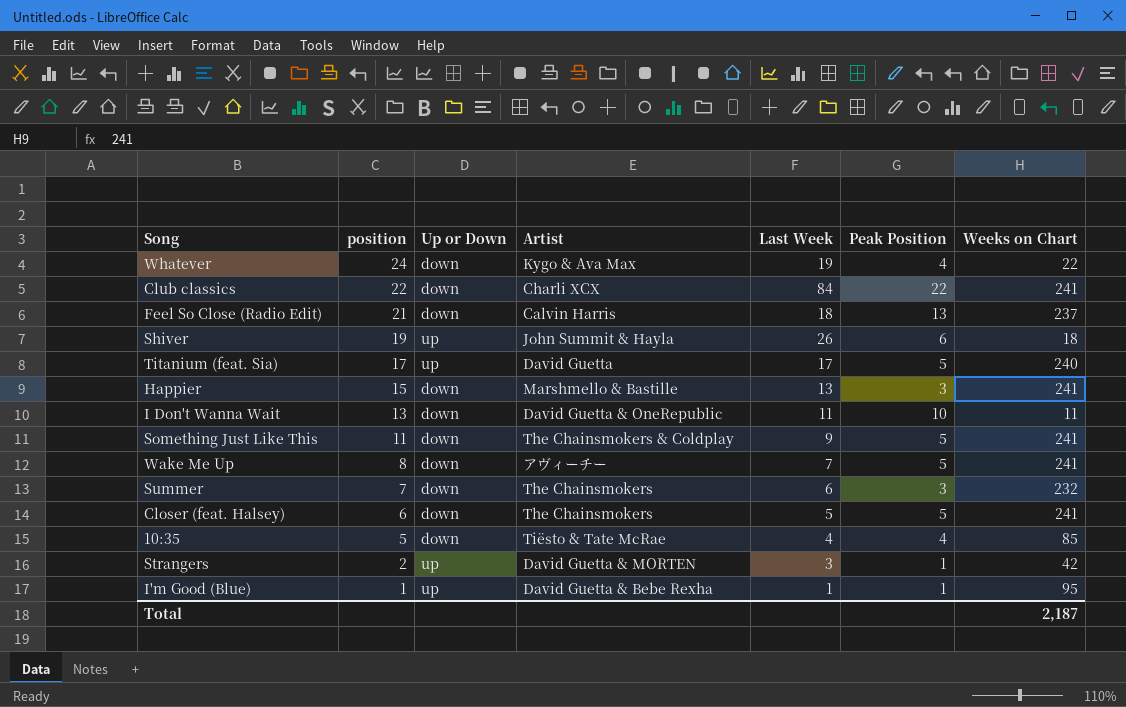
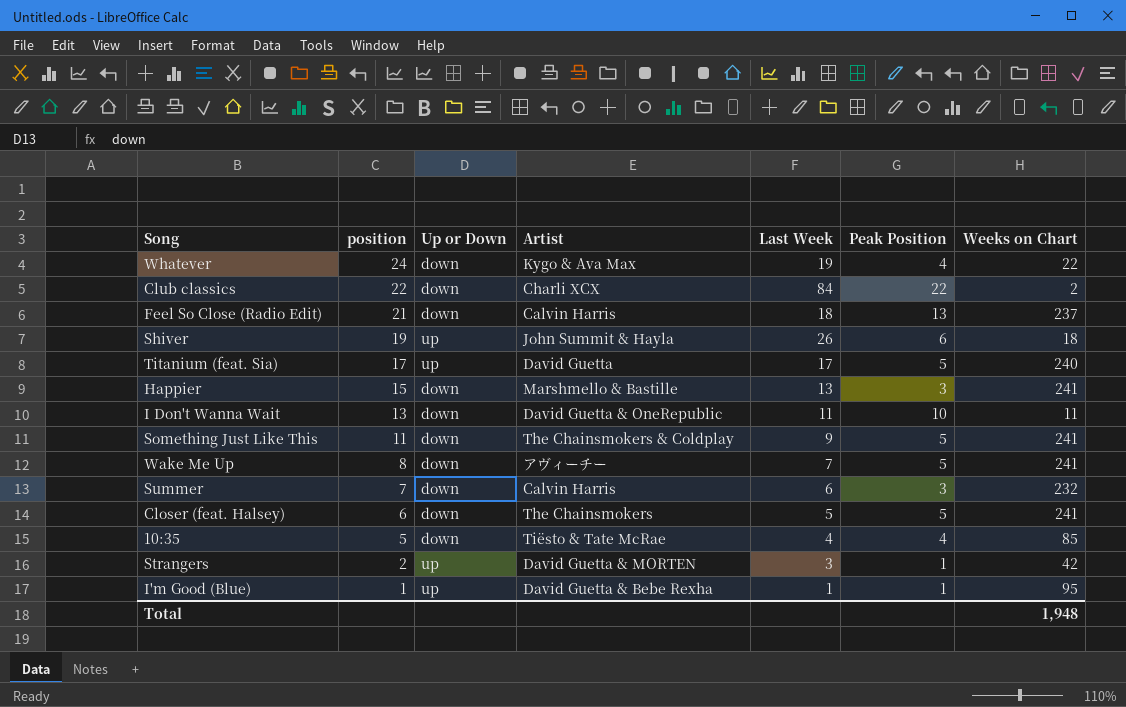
Club classics | Weeks on Chart: 241 -> 2
Summer | Artist: The Chainsmokers -> Calvin Harris
Total | Weeks on Chart: 2,187 -> 1,948

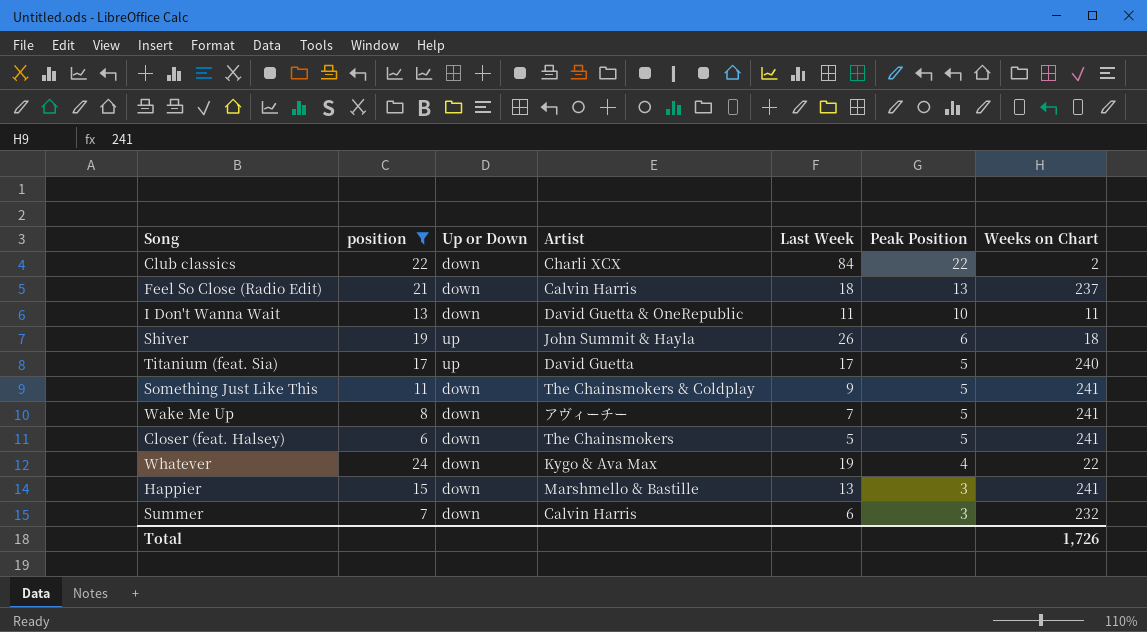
filter: none -> position >= 6
row order: position descending -> Peak Position descending
Total | Weeks on Chart: 1,948 -> 1,726

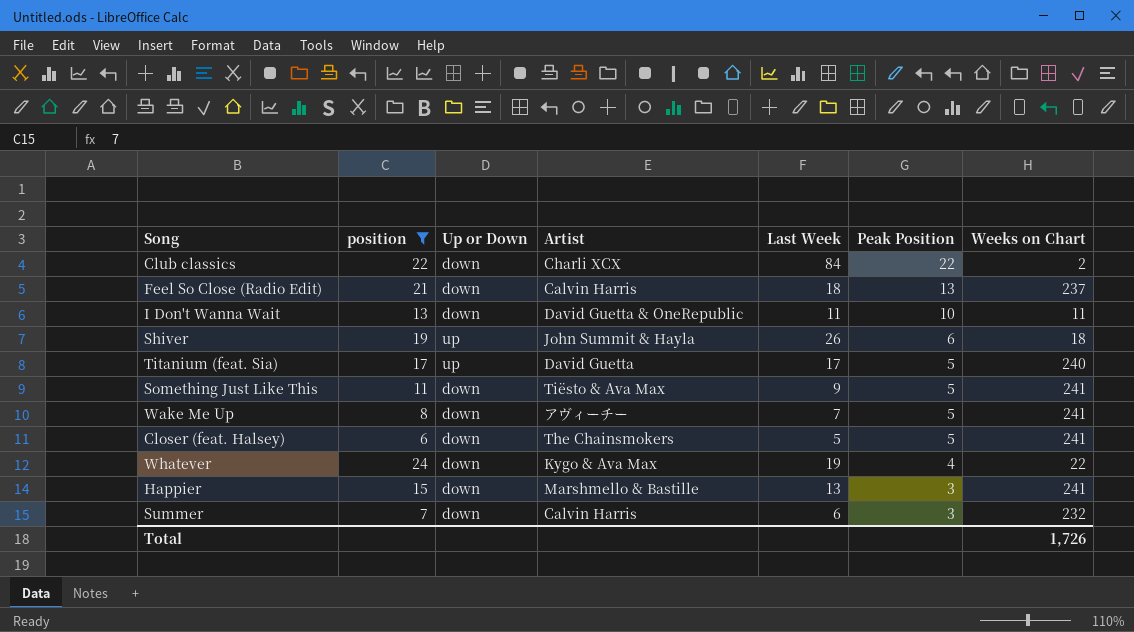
Something Just Like This | Artist: The Chainsmokers & Coldplay -> Tiësto & Ava Max

